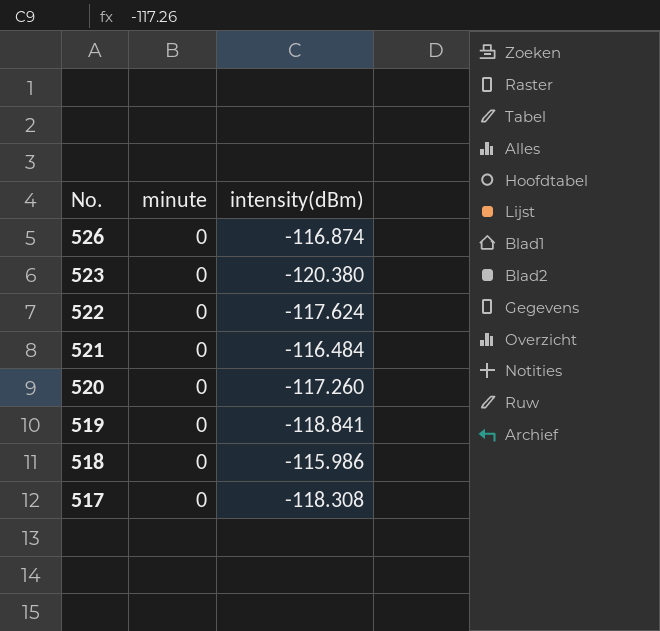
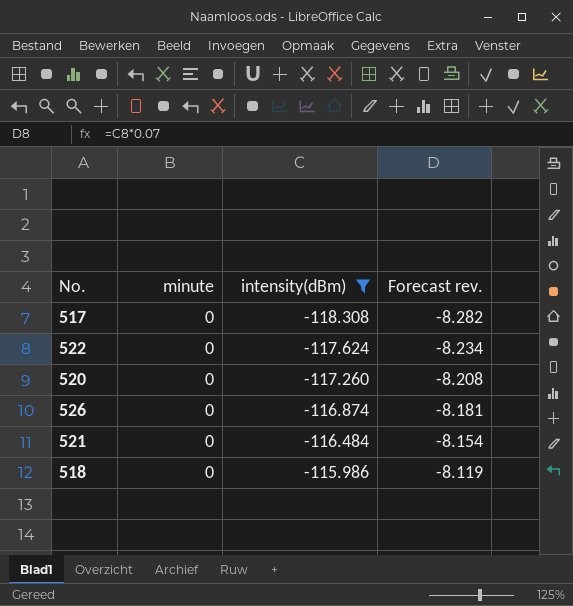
filter: none -> intensity(dBm) >= -118.308
row order: No. descending -> intensity(dBm) ascending
column Forecast rev. | formula: none -> [intensity(dBm)] * 0.07

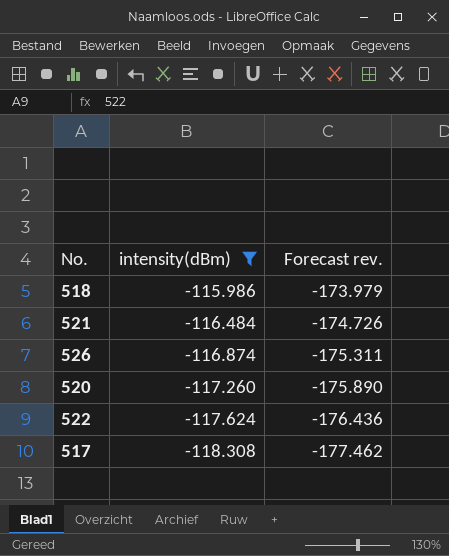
row order: intensity(dBm) ascending -> intensity(dBm) descending
column minute | position: 2 -> none
column Forecast rev. | formula: [intensity(dBm)] * 0.07 -> [intensity(dBm)] * 1.5

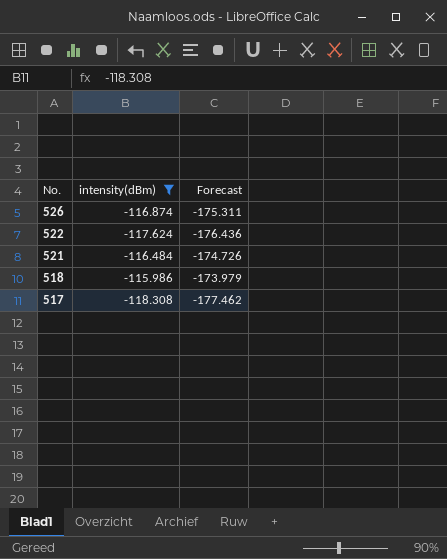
row order: intensity(dBm) descending -> No. descending
column name: Forecast rev. -> Forecast
row 520: -117.260 | -175.890 -> none

